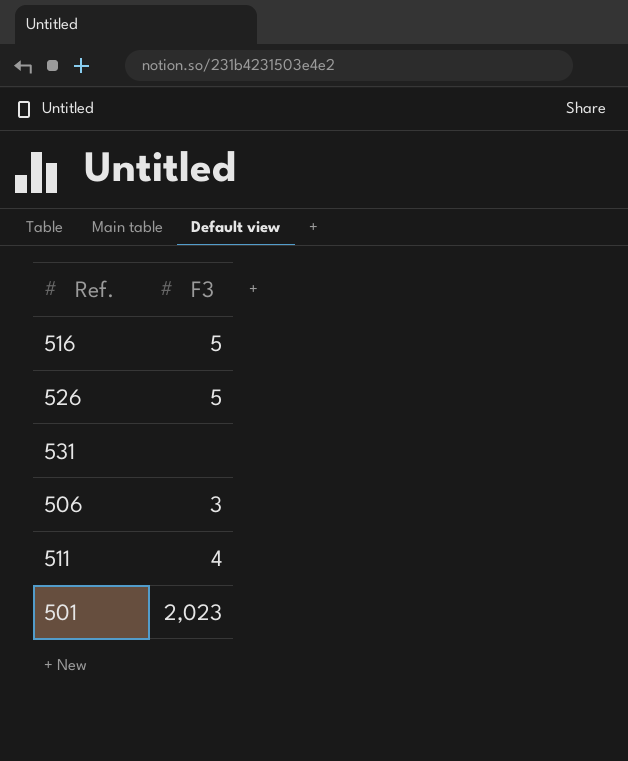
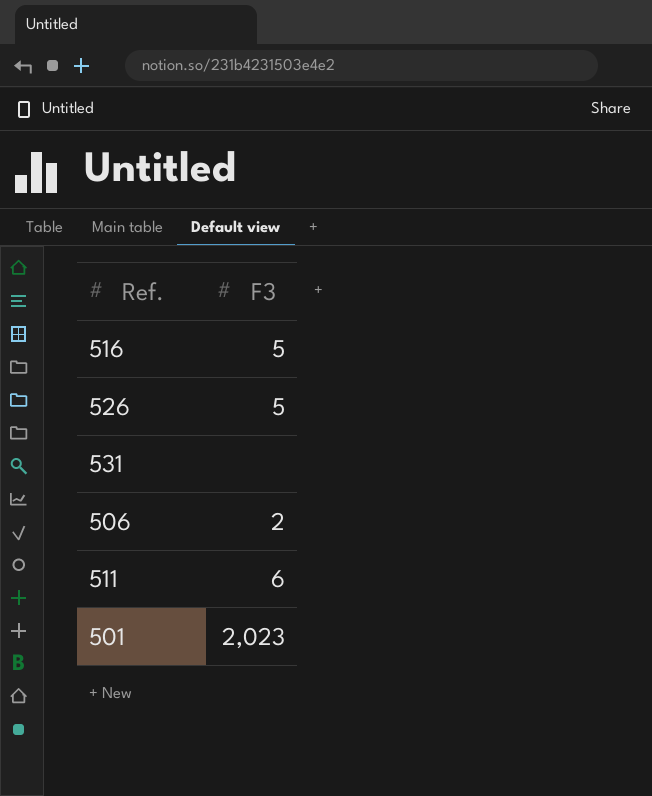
506 | F3: 3 -> 2
511 | F3: 4 -> 6

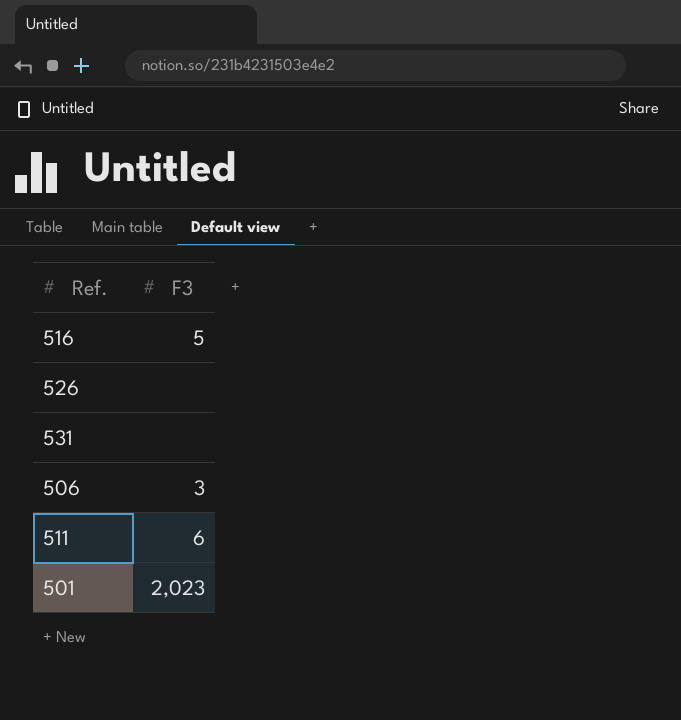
526 | F3: 5 -> none
506 | F3: 2 -> 3

